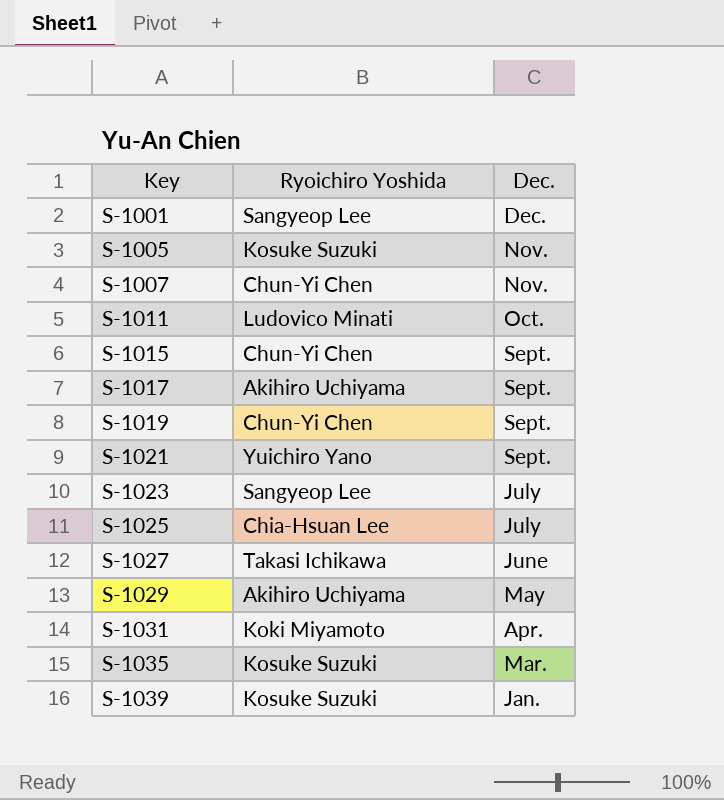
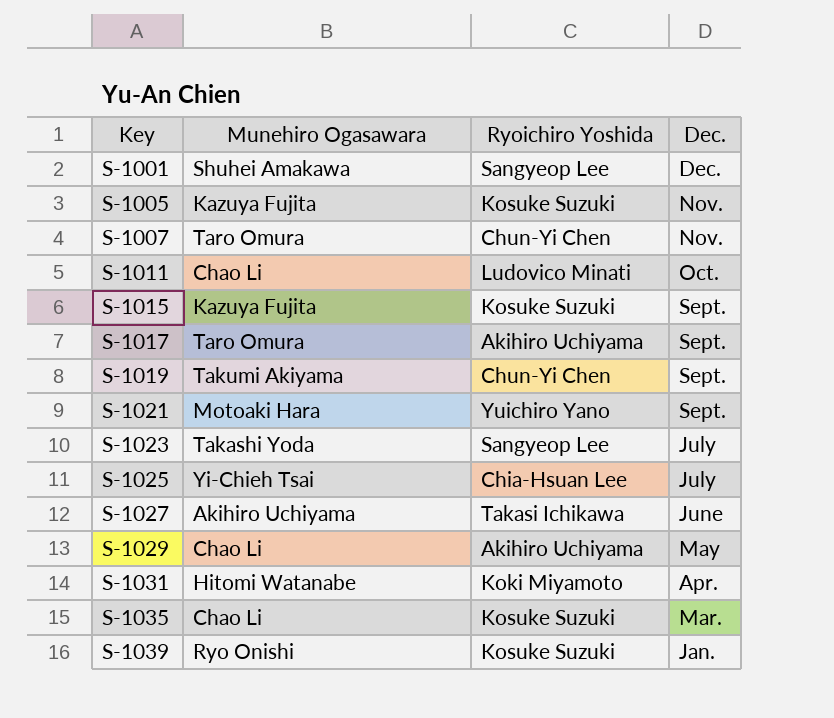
column Munehiro Ogasawara | position: none -> 2
S-1015 | Ryoichiro Yoshida: Chun-Yi Chen -> Kosuke Suzuki

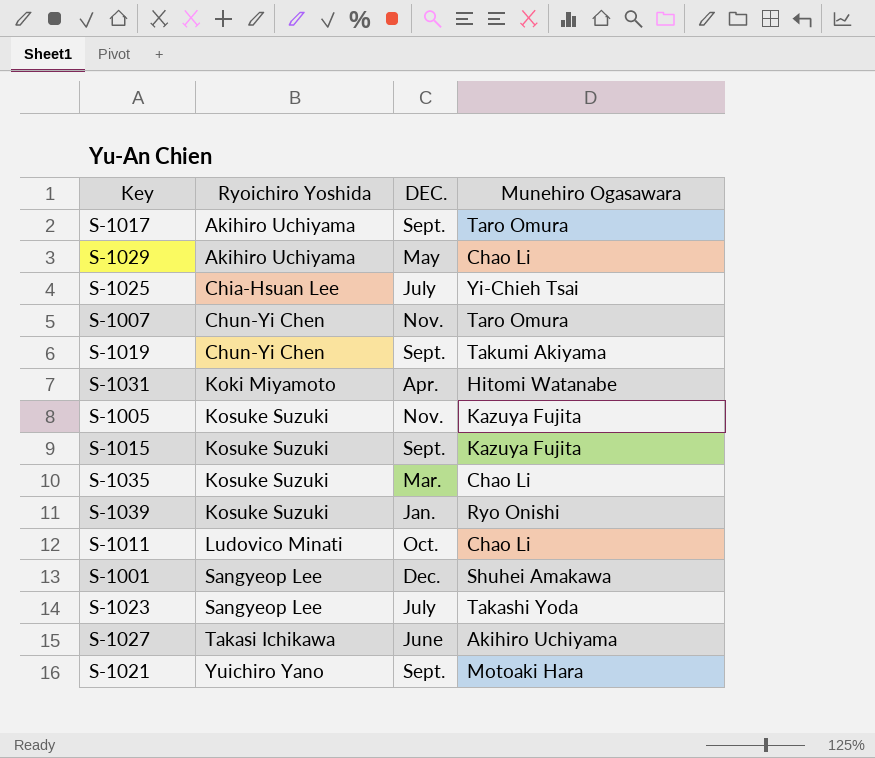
row order: Key ascending -> Ryoichiro Yoshida ascending
column name: Dec. -> DEC.
column Munehiro Ogasawara | position: 2 -> 4

